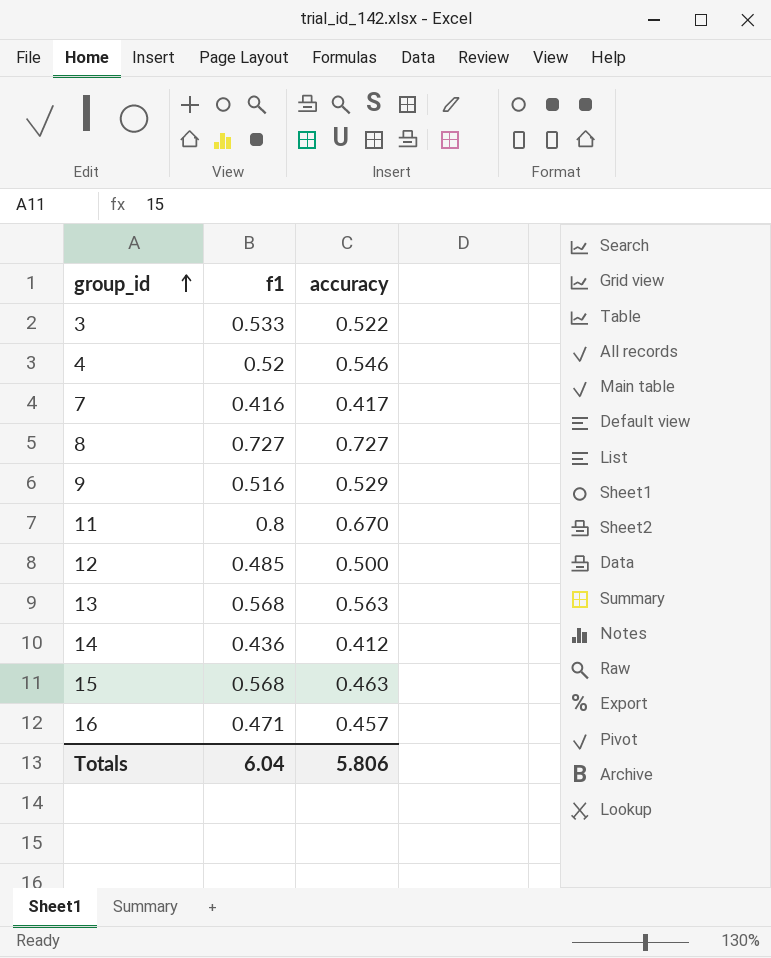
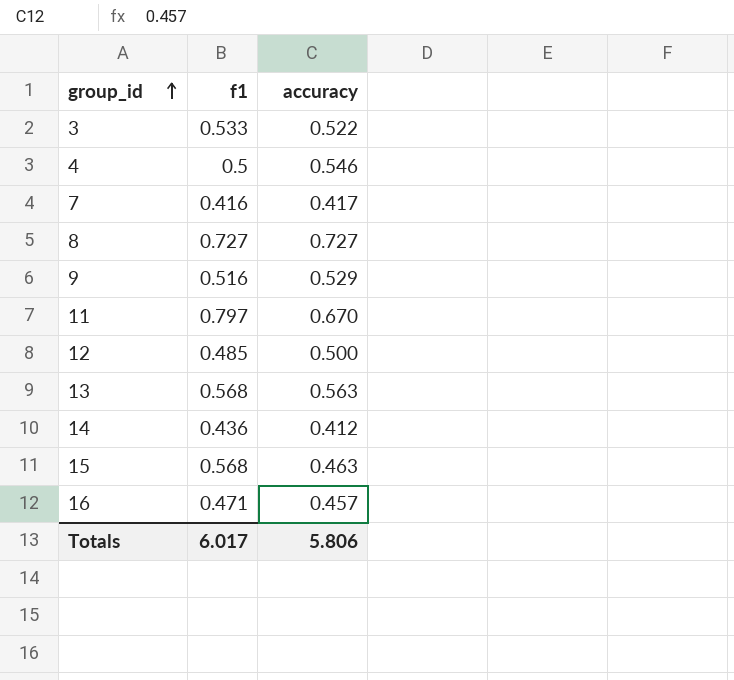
4 | f1: 0.52 -> 0.5
11 | f1: 0.8 -> 0.797
Totals | f1: 6.04 -> 6.017

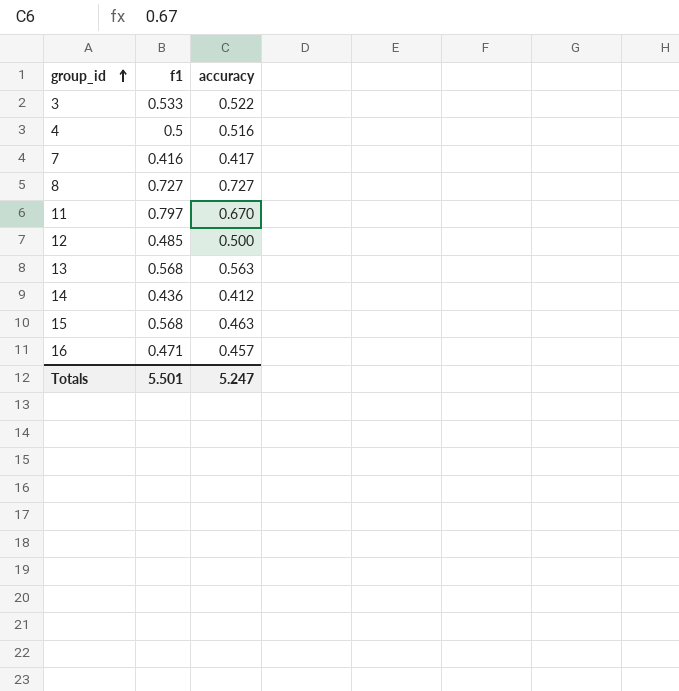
row 9: 0.516 | 0.529 -> none
4 | accuracy: 0.546 -> 0.516
Totals | f1: 6.017 -> 5.501
Totals | accuracy: 5.806 -> 5.247

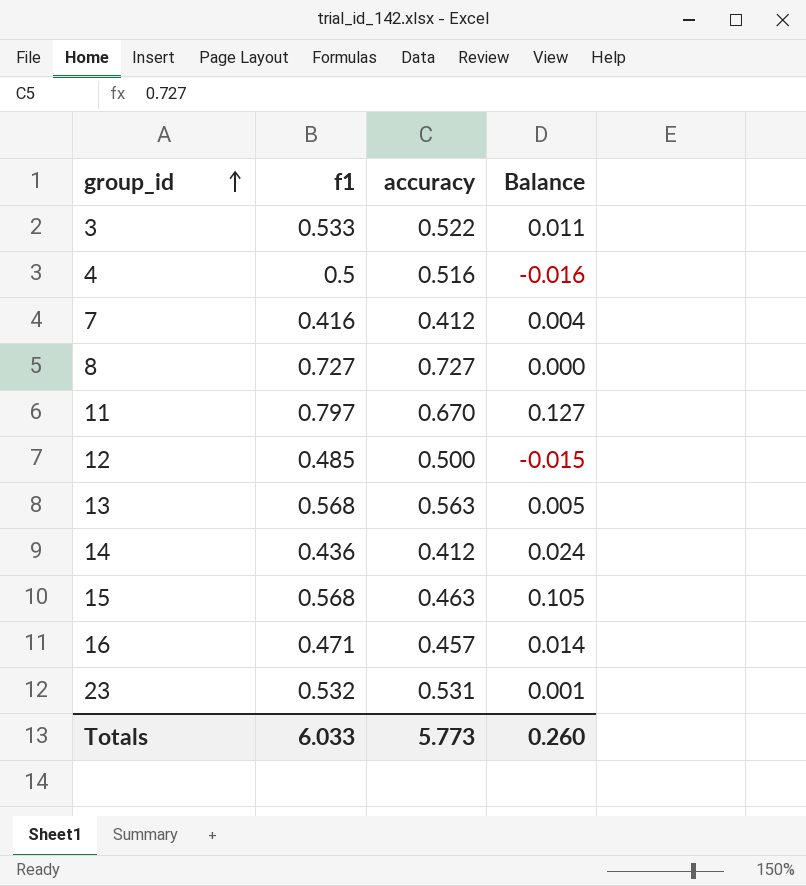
column Balance | formula: none -> [f1] - [accuracy]
7 | accuracy: 0.417 -> 0.412
row 23: none -> 0.532 | 0.531 | 0.001
Totals | f1: 5.501 -> 6.033
Totals | accuracy: 5.247 -> 5.773

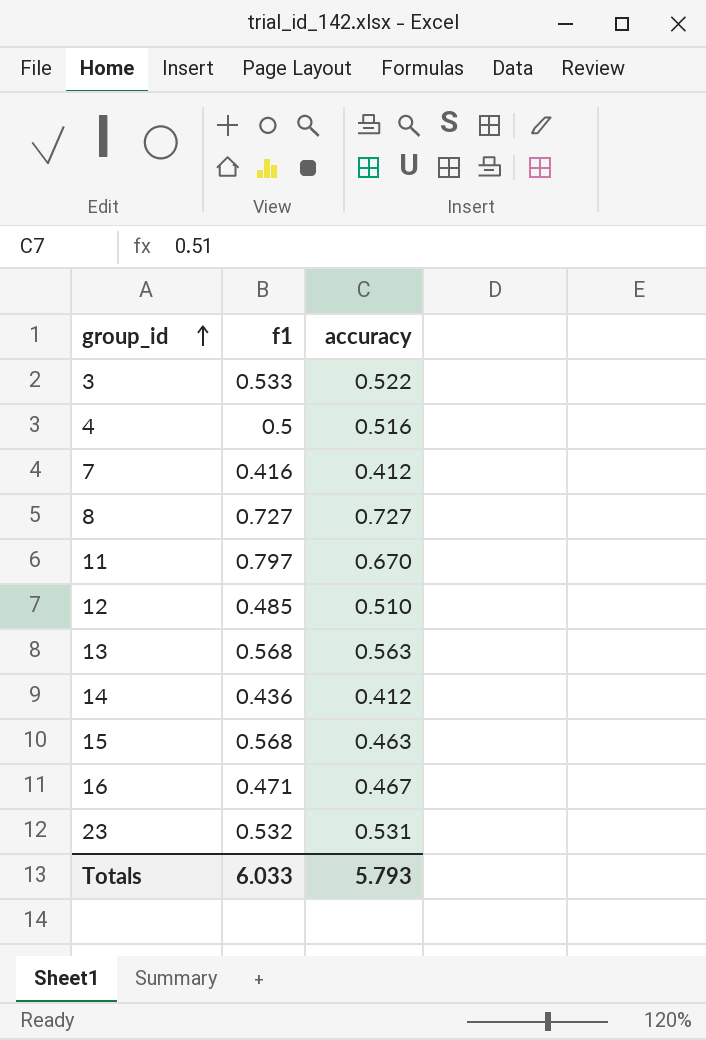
column Balance | formula: [f1] - [accuracy] -> none
12 | accuracy: 0.500 -> 0.510
16 | accuracy: 0.457 -> 0.467
Totals | accuracy: 5.773 -> 5.793

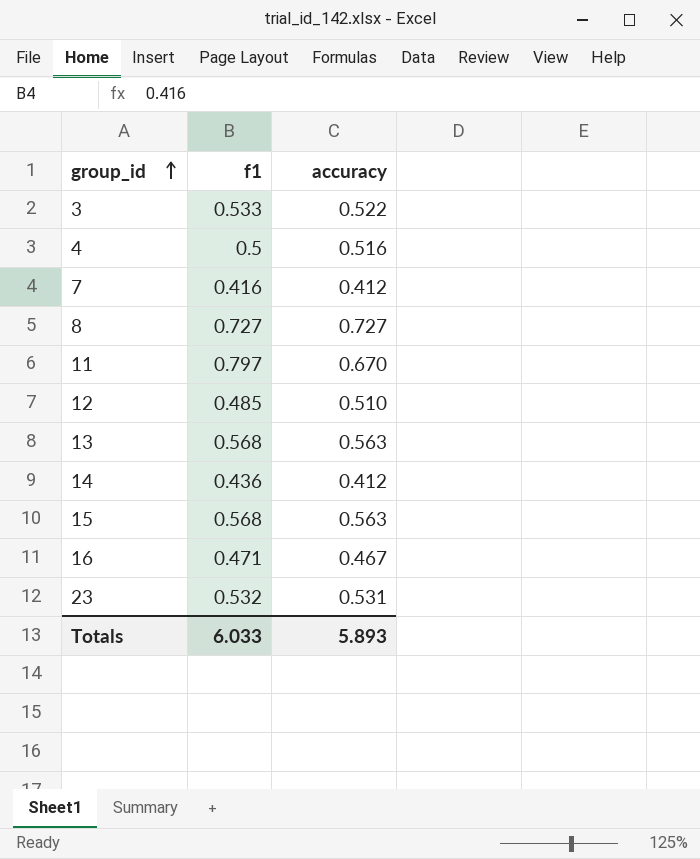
15 | accuracy: 0.463 -> 0.563
Totals | accuracy: 5.793 -> 5.893

